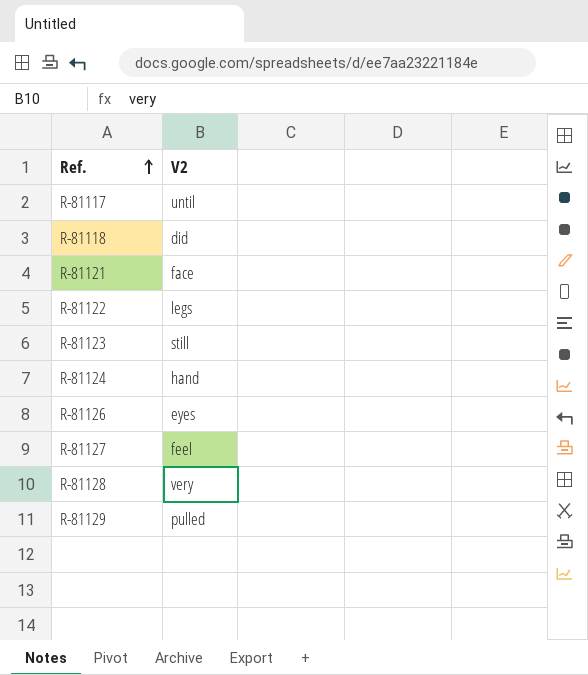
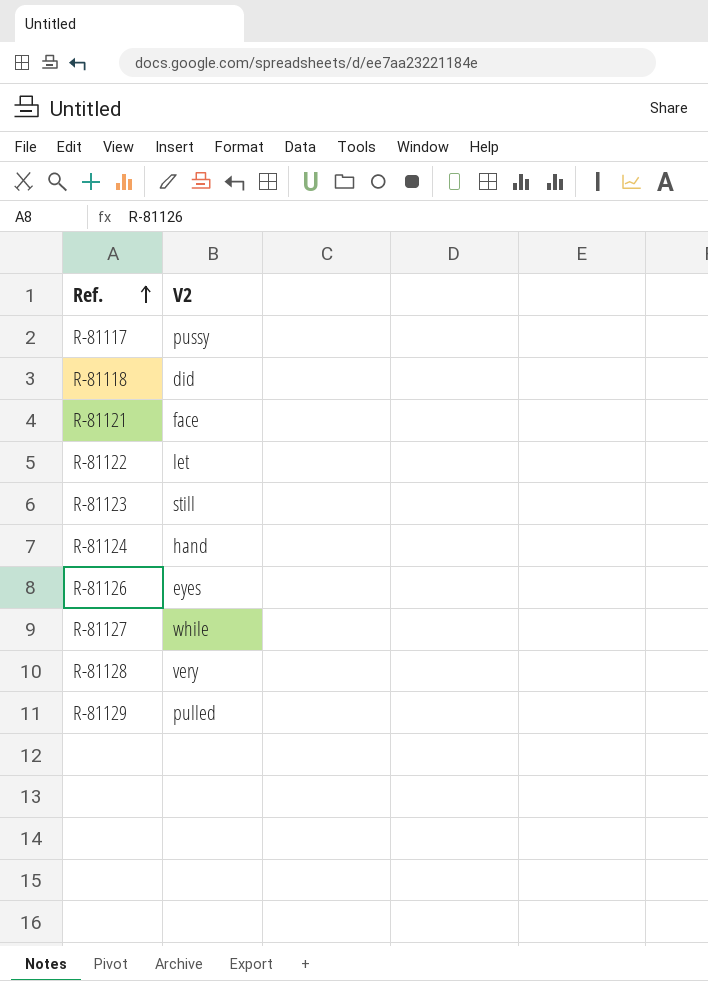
R-81117 | V2: until -> pussy
R-81122 | V2: legs -> let
R-81127 | V2: feel -> while

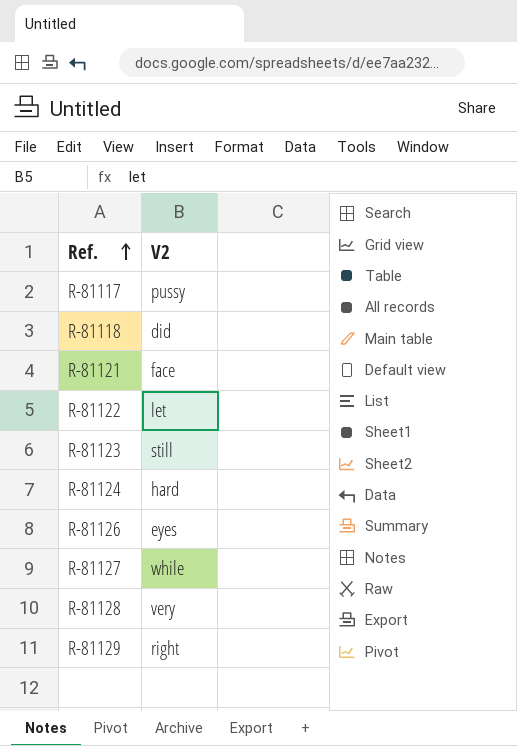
R-81124 | V2: hand -> hard
R-81129 | V2: pulled -> right

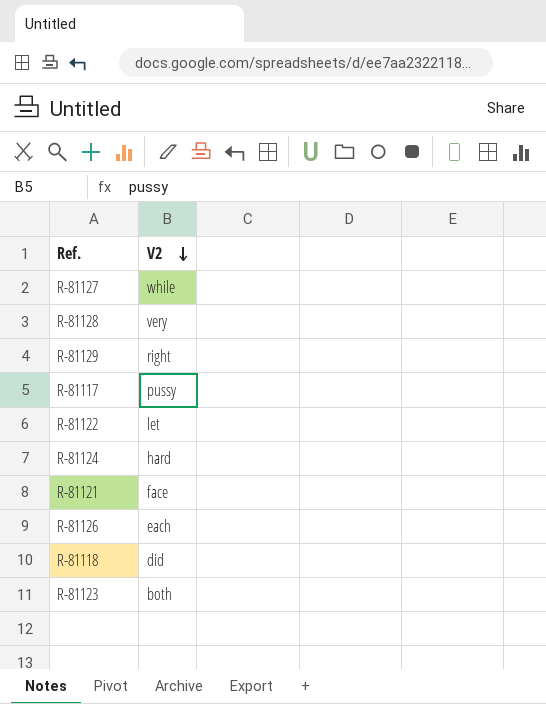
row order: Ref. ascending -> V2 descending
R-81126 | V2: eyes -> each
R-81123 | V2: still -> both

